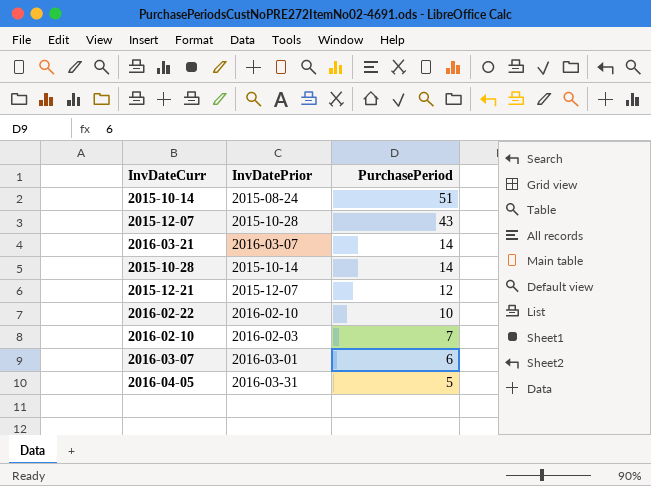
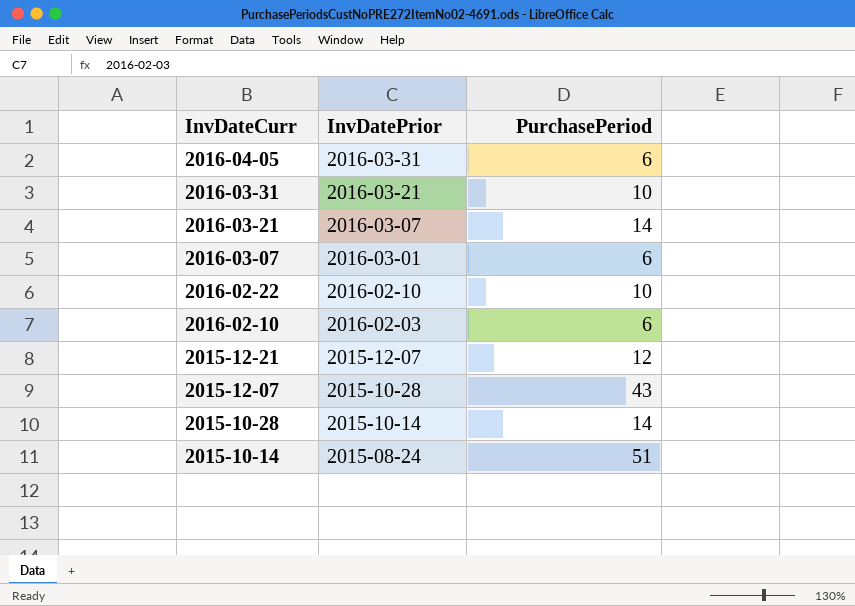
row order: PurchasePeriod descending -> InvDateCurr descending
2016-04-05 | PurchasePeriod: 5 -> 6
row 2016-03-31: none -> 2016-03-21 | 10
2016-02-10 | PurchasePeriod: 7 -> 6

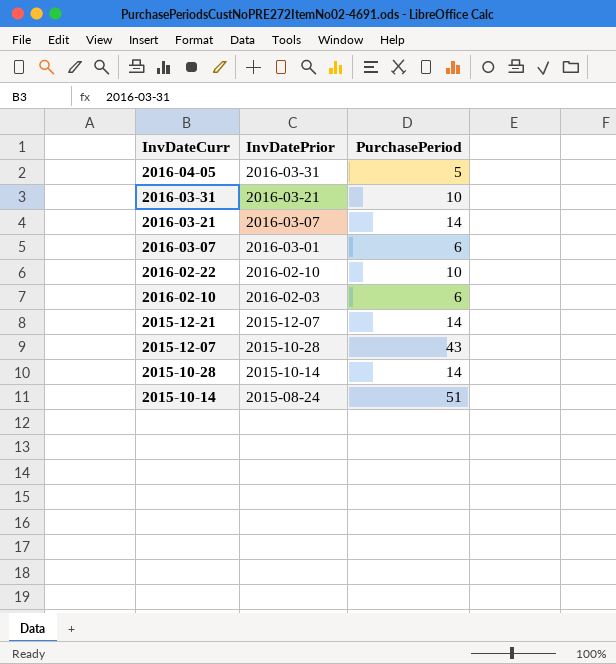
2016-04-05 | PurchasePeriod: 6 -> 5
2015-12-21 | PurchasePeriod: 12 -> 14

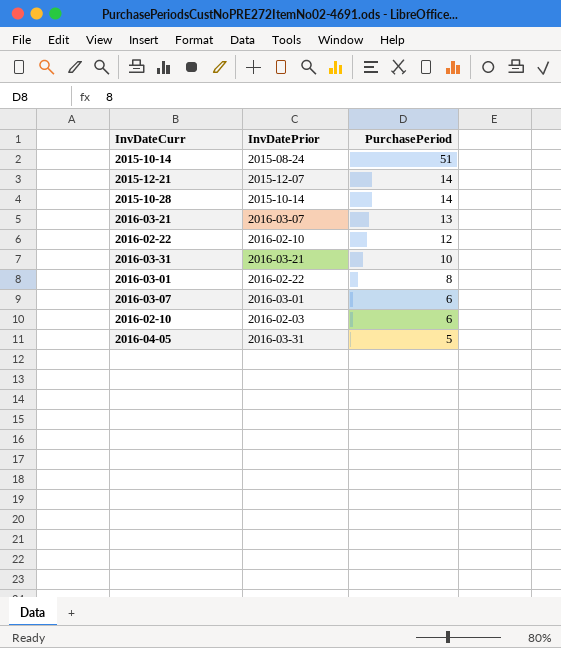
row order: InvDateCurr descending -> PurchasePeriod descending
row 2015-12-07: 2015-10-28 | 43 -> none
2016-03-21 | PurchasePeriod: 14 -> 13
2016-02-22 | PurchasePeriod: 10 -> 12
row 2016-03-01: none -> 2016-02-22 | 8

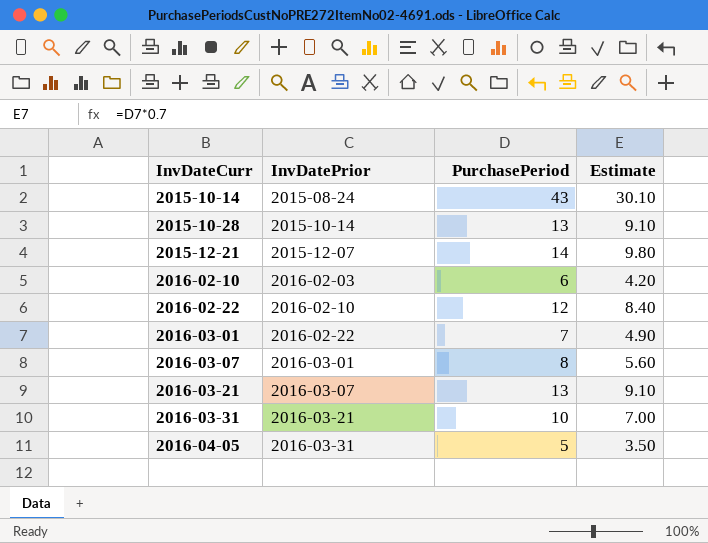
row order: PurchasePeriod descending -> InvDateCurr ascending
column Estimate | formula: none -> [PurchasePeriod] * 0.7
2015-10-14 | PurchasePeriod: 51 -> 43
2015-10-28 | PurchasePeriod: 14 -> 13
2016-03-01 | PurchasePeriod: 8 -> 7
2016-03-07 | PurchasePeriod: 6 -> 8

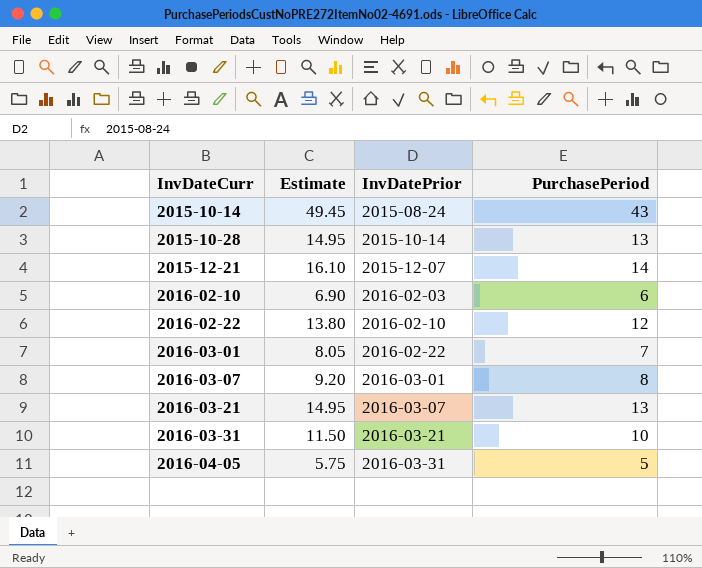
column Estimate | formula: [PurchasePeriod] * 0.7 -> [PurchasePeriod] * 1.15
column Estimate | position: 4 -> 2

